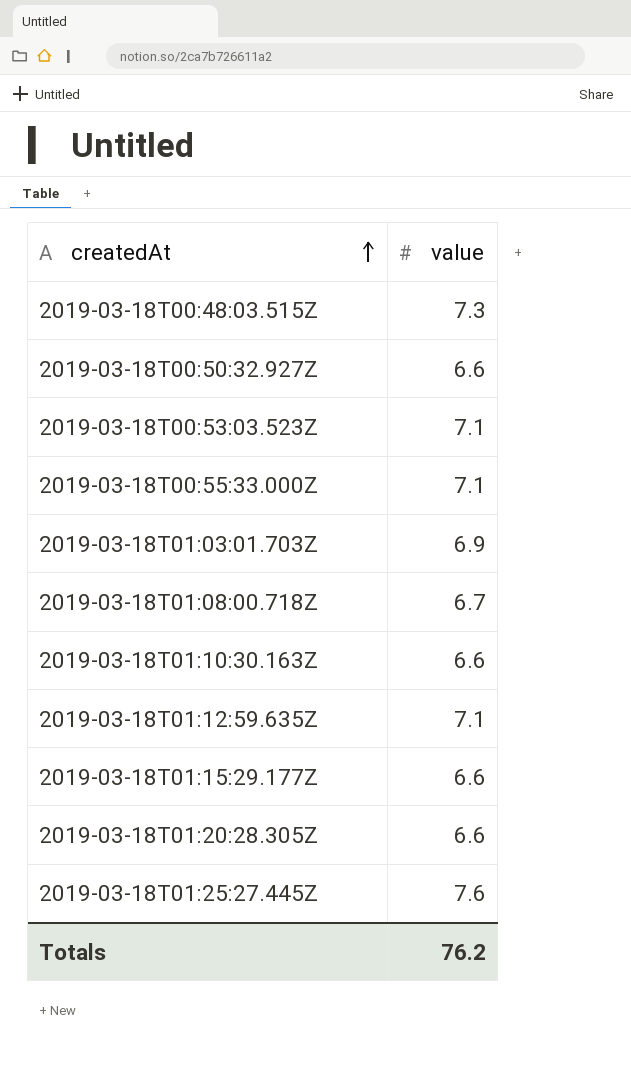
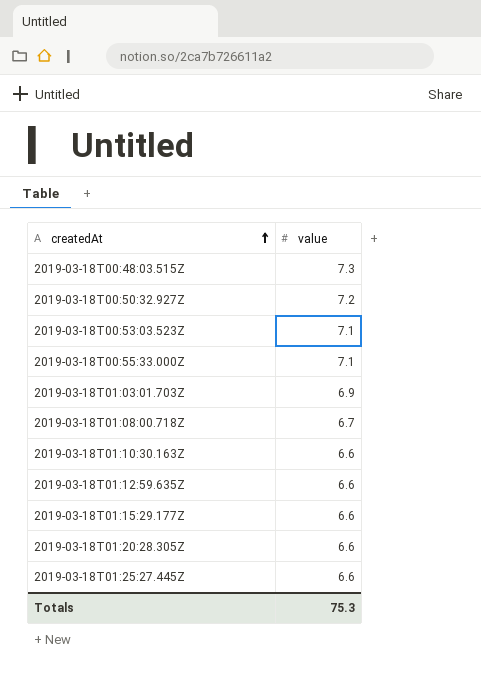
2019-03-18T00:50:32.927Z | value: 6.6 -> 7.2
2019-03-18T01:12:59.635Z | value: 7.1 -> 6.6
2019-03-18T01:25:27.445Z | value: 7.6 -> 6.6
Totals | value: 76.2 -> 75.3

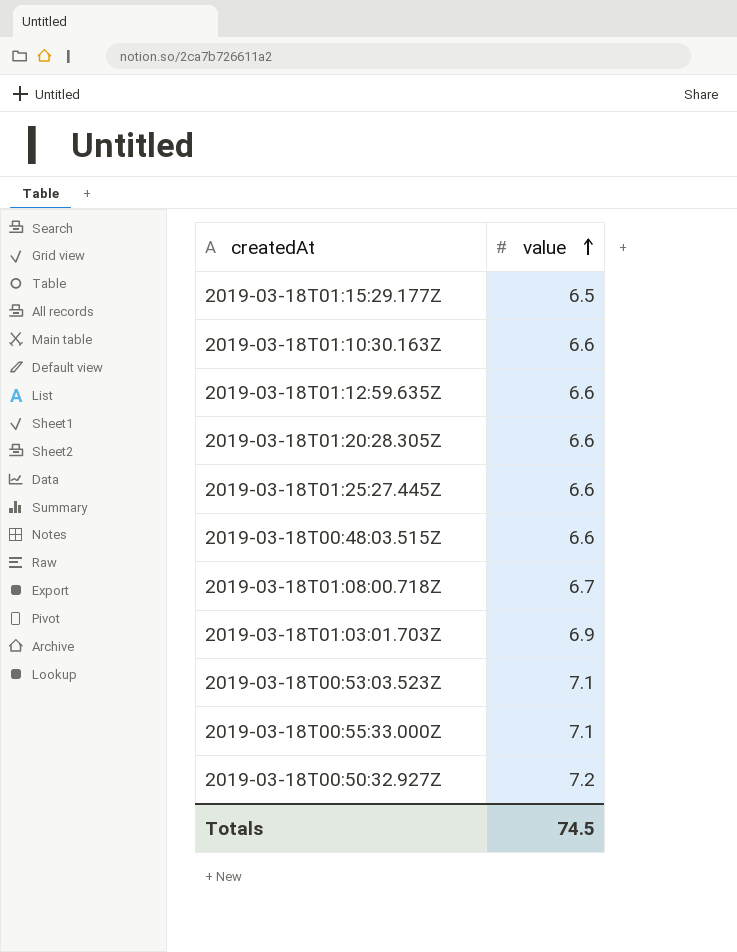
row order: createdAt ascending -> value ascending
2019-03-18T01:15:29.177Z | value: 6.6 -> 6.5
2019-03-18T00:48:03.515Z | value: 7.3 -> 6.6
Totals | value: 75.3 -> 74.5

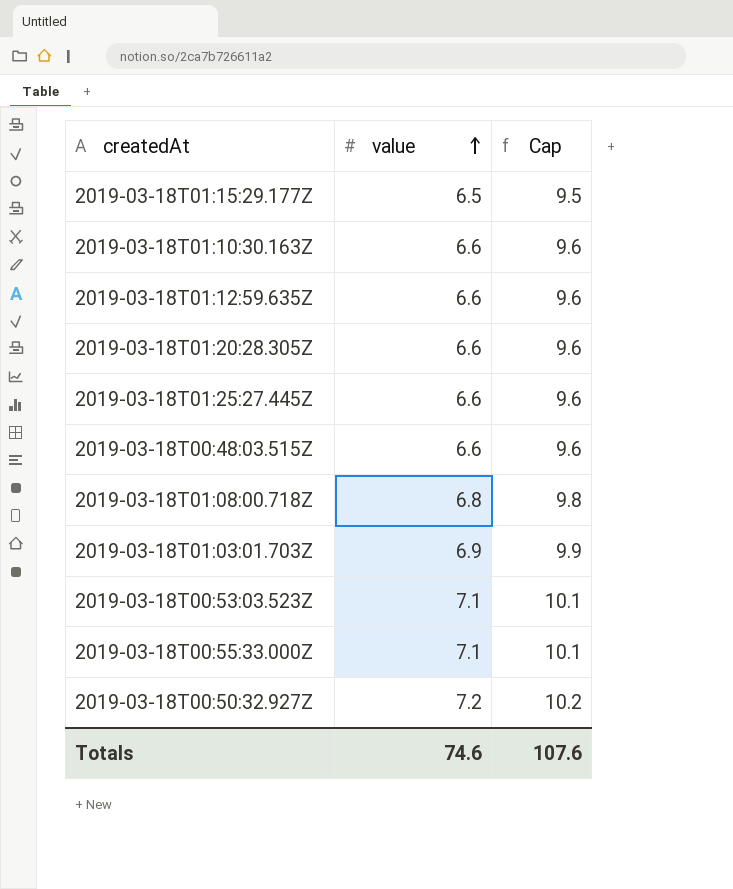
column Cap | formula: none -> [value] + 3
2019-03-18T01:08:00.718Z | value: 6.7 -> 6.8
Totals | value: 74.5 -> 74.6

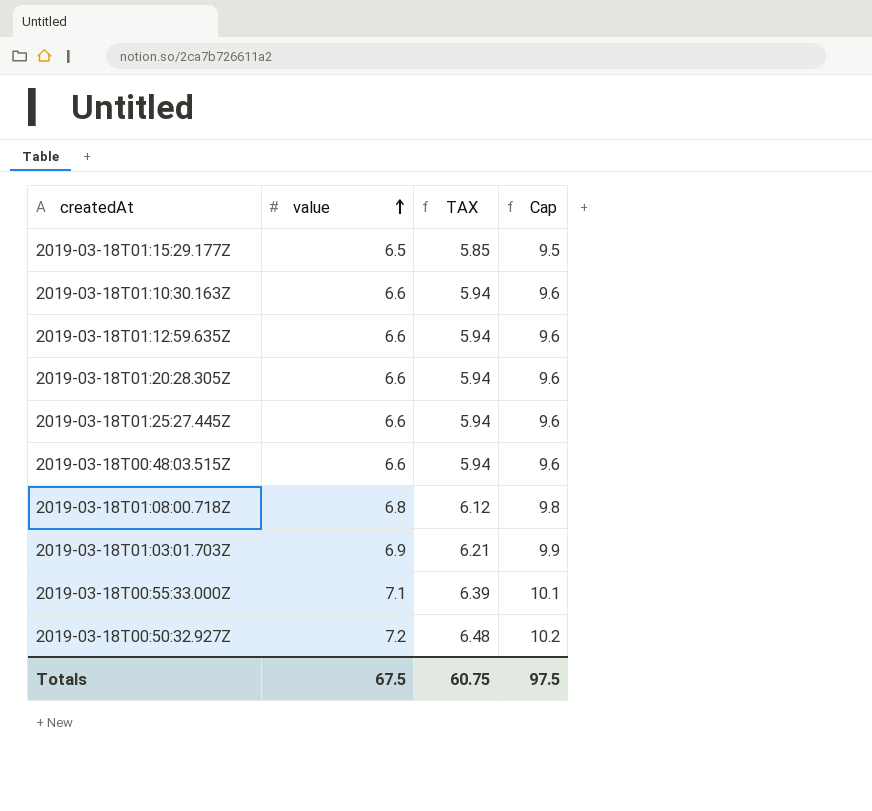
column TAX | formula: none -> [value] * 0.9
row 2019-03-18T00:53:03.523Z: 7.1 | 10.1 -> none
Totals | value: 74.6 -> 67.5
Totals | Cap: 107.6 -> 97.5

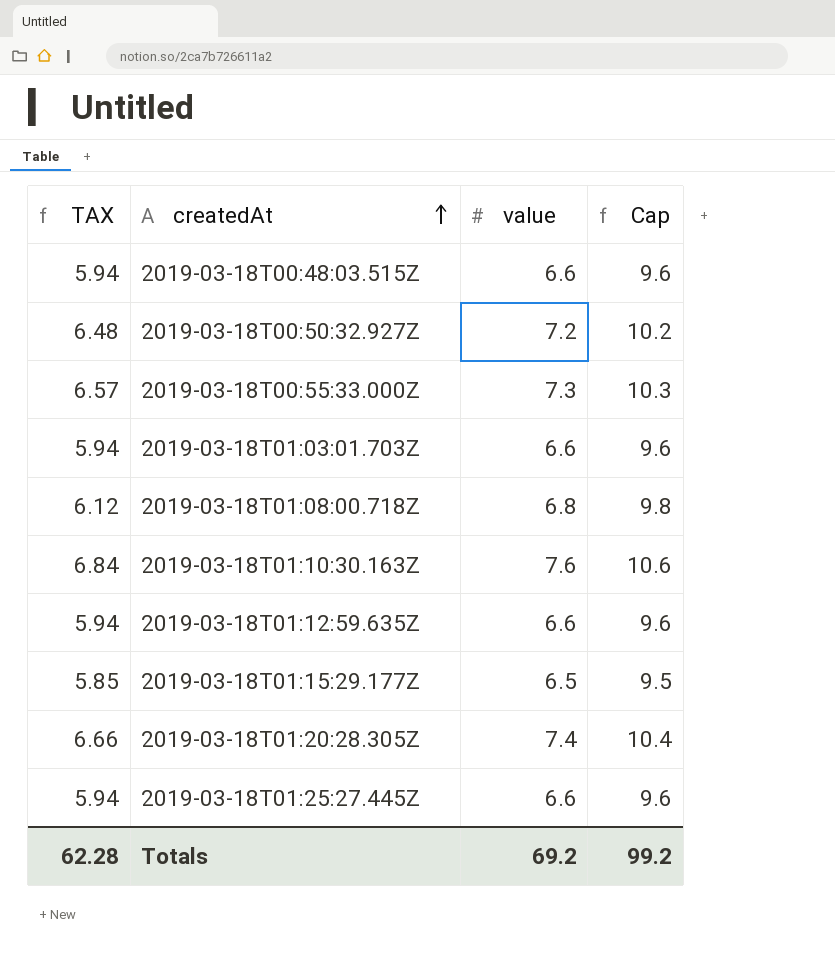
row order: value ascending -> createdAt ascending
column TAX | position: 3 -> 1
2019-03-18T00:55:33.000Z | TAX: 6.39 -> 6.57
2019-03-18T00:55:33.000Z | value: 7.1 -> 7.3
2019-03-18T00:55:33.000Z | Cap: 10.1 -> 10.3
2019-03-18T01:03:01.703Z | TAX: 6.21 -> 5.94
2019-03-18T01:03:01.703Z | value: 6.9 -> 6.6
2019-03-18T01:03:01.703Z | Cap: 9.9 -> 9.6
2019-03-18T01:10:30.163Z | TAX: 5.94 -> 6.84
2019-03-18T01:10:30.163Z | value: 6.6 -> 7.6
2019-03-18T01:10:30.163Z | Cap: 9.6 -> 10.6
2019-03-18T01:20:28.305Z | TAX: 5.94 -> 6.66
2019-03-18T01:20:28.305Z | value: 6.6 -> 7.4
2019-03-18T01:20:28.305Z | Cap: 9.6 -> 10.4
Totals | TAX: 60.75 -> 62.28
Totals | value: 67.5 -> 69.2
Totals | Cap: 97.5 -> 99.2

